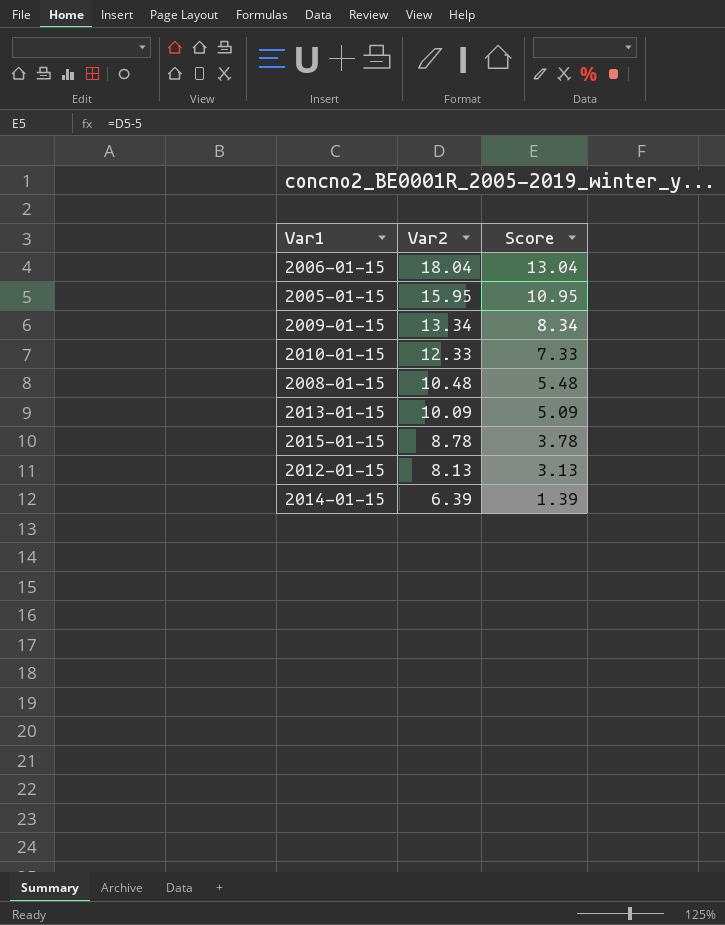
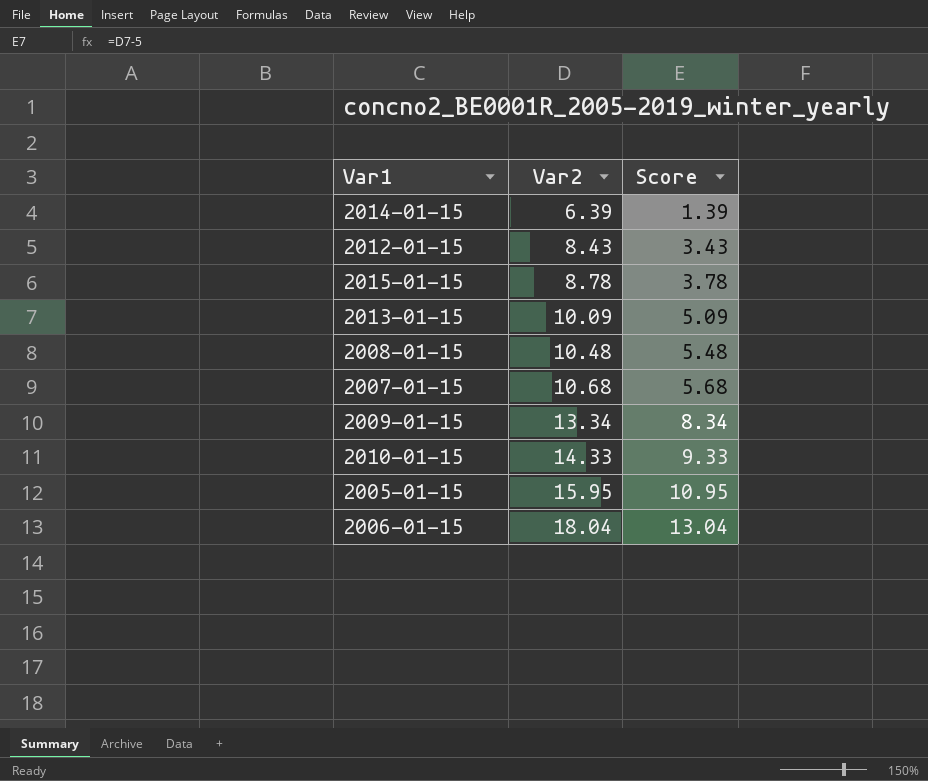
row order: Var2 descending -> Var2 ascending
2012-01-15 | Var2: 8.13 -> 8.43
2012-01-15 | Score: 3.13 -> 3.43
row 2007-01-15: none -> 10.68 | 5.68
2010-01-15 | Var2: 12.33 -> 14.33
2010-01-15 | Score: 7.33 -> 9.33

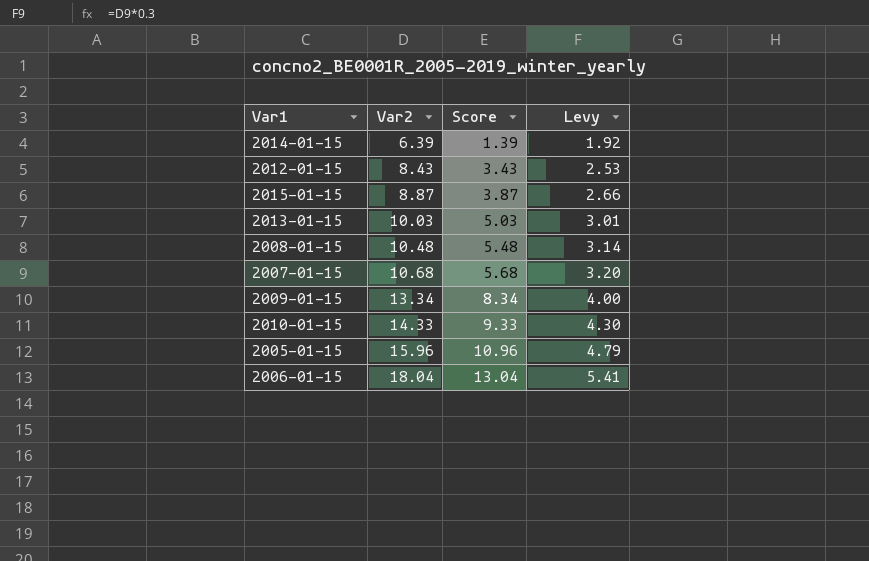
column Levy | formula: none -> [Var2] * 0.3
2015-01-15 | Var2: 8.78 -> 8.87
2015-01-15 | Score: 3.78 -> 3.87
2013-01-15 | Var2: 10.09 -> 10.03
2013-01-15 | Score: 5.09 -> 5.03
2005-01-15 | Var2: 15.95 -> 15.96
2005-01-15 | Score: 10.95 -> 10.96

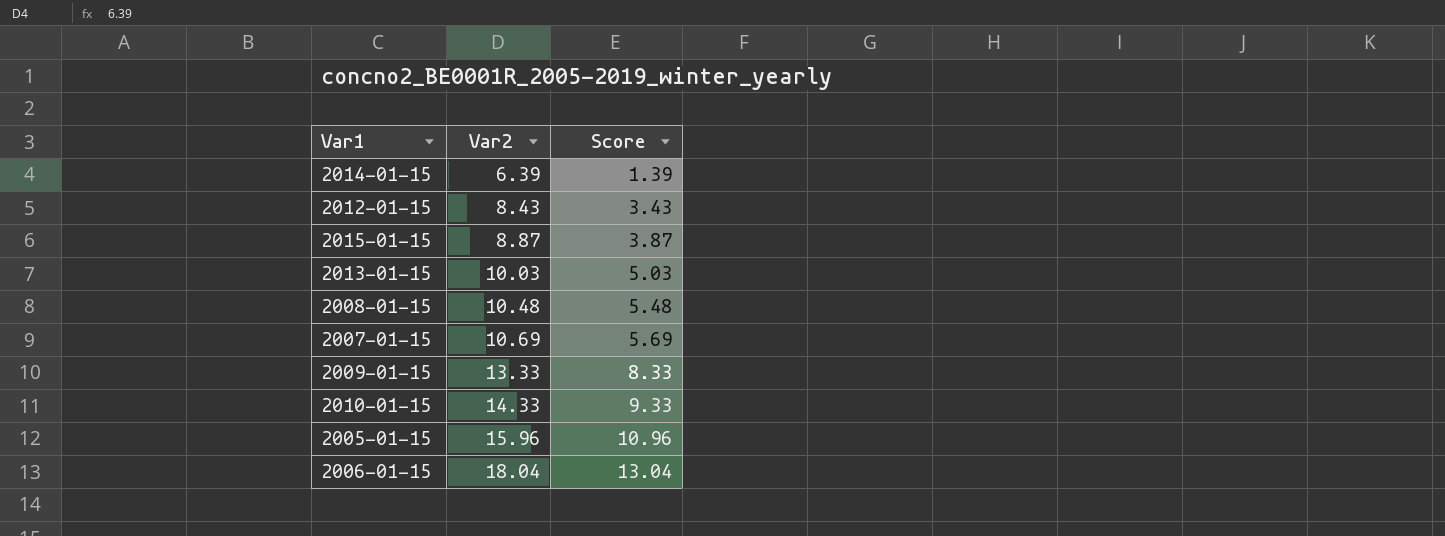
column Levy | formula: [Var2] * 0.3 -> none
2007-01-15 | Var2: 10.68 -> 10.69
2007-01-15 | Score: 5.68 -> 5.69
2009-01-15 | Var2: 13.34 -> 13.33
2009-01-15 | Score: 8.34 -> 8.33

